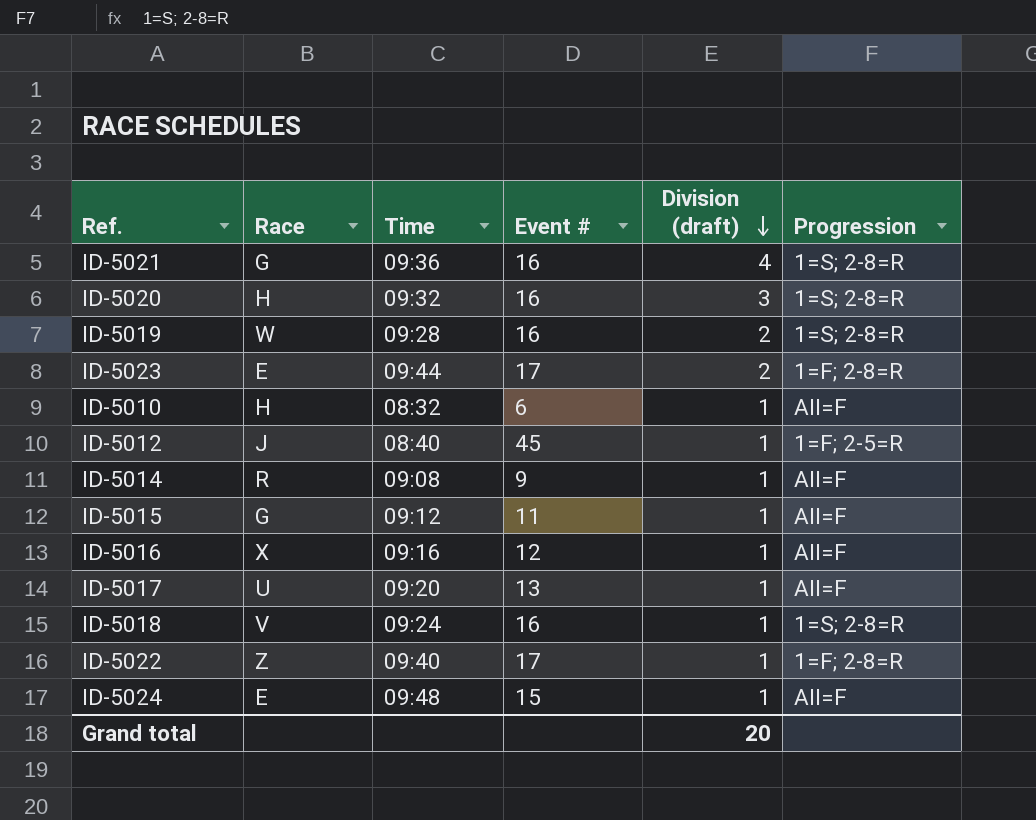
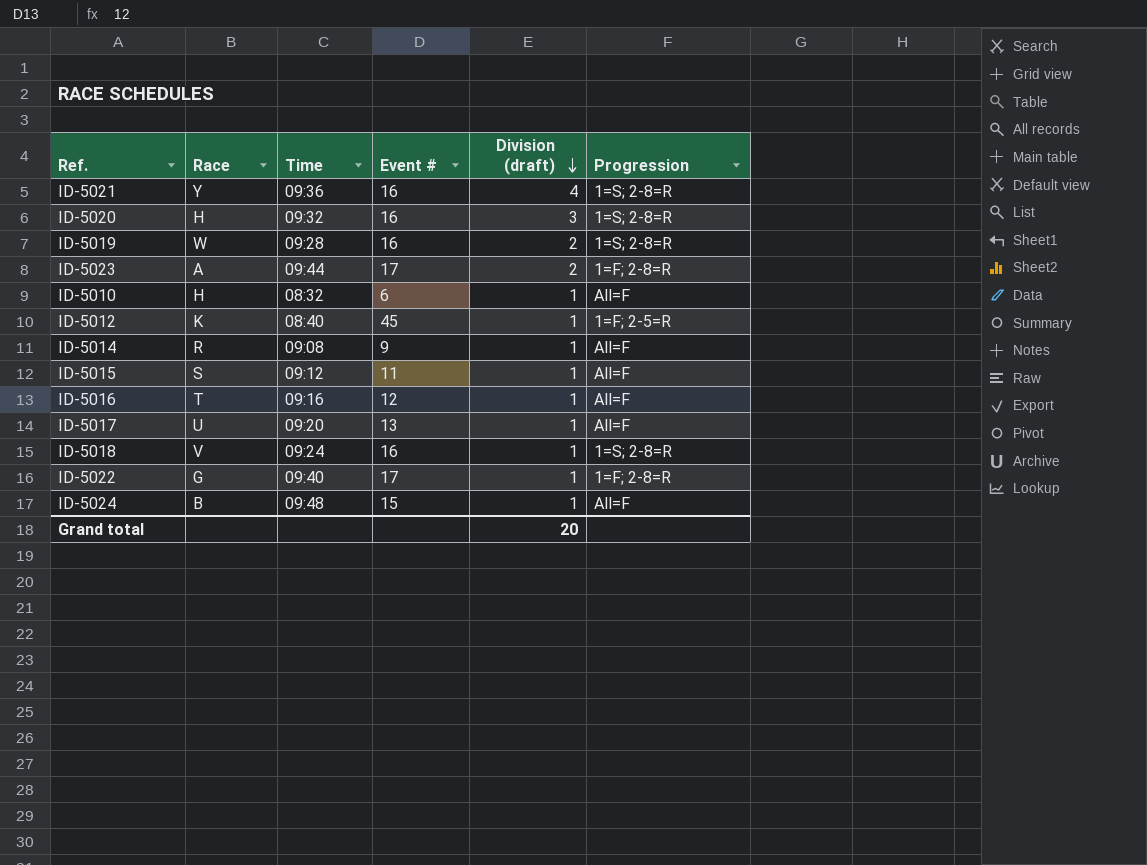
ID-5021 | Race: G -> Y
ID-5023 | Race: E -> A
ID-5012 | Race: J -> K
ID-5015 | Race: G -> S
ID-5016 | Race: X -> T
ID-5022 | Race: Z -> G
ID-5024 | Race: E -> B

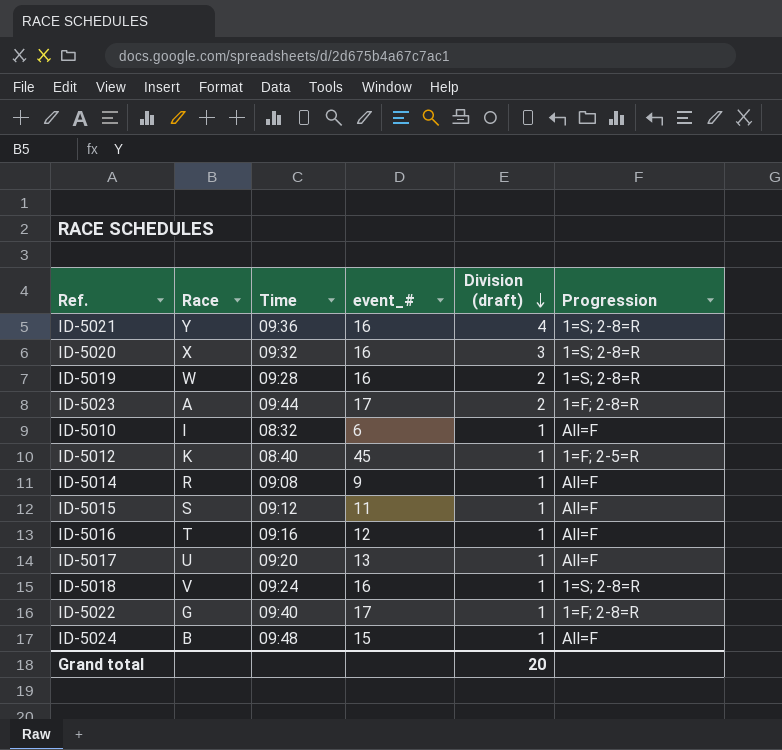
column name: Event # -> event_#
ID-5020 | Race: H -> X
ID-5010 | Race: H -> I

